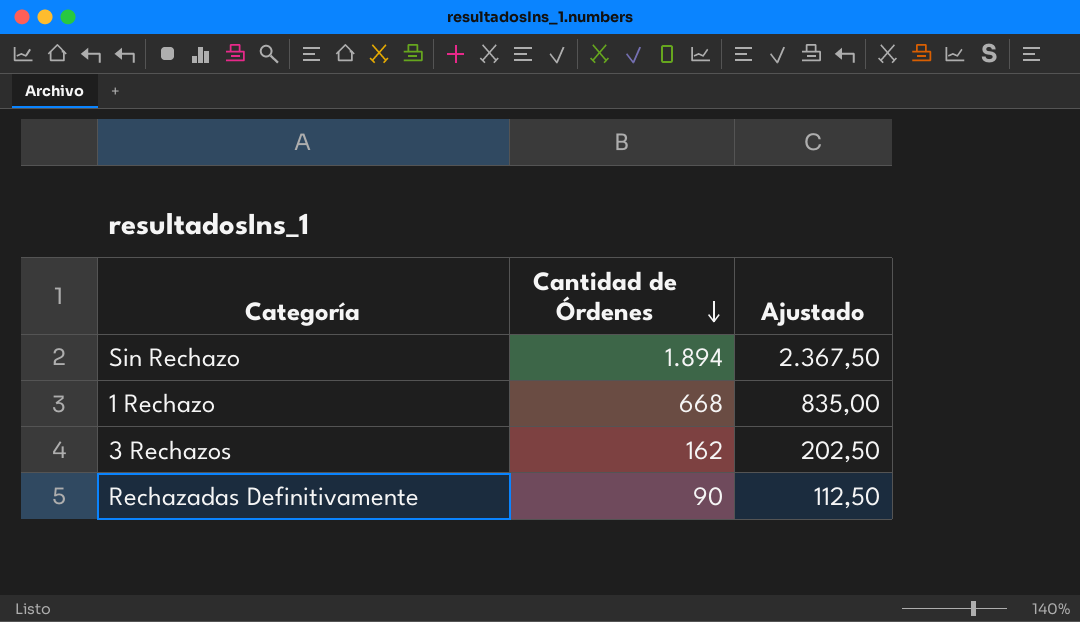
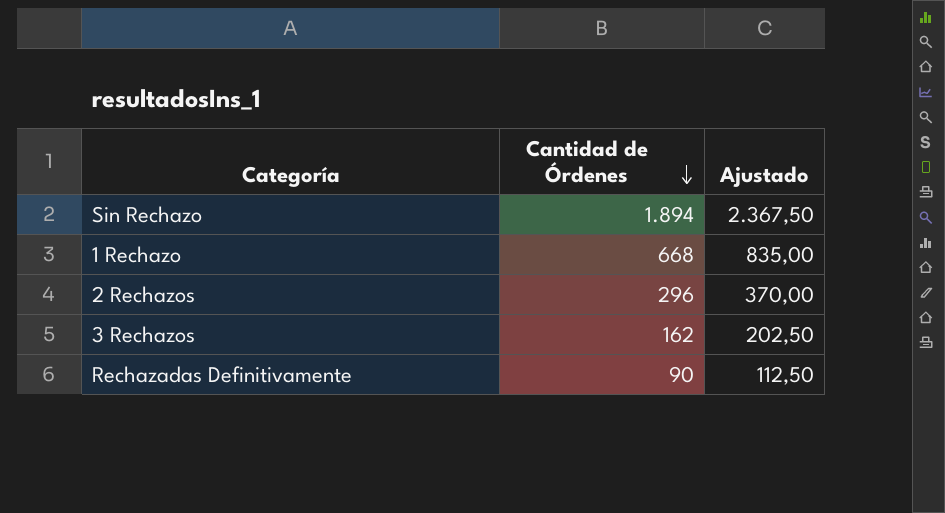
row 2 Rechazos: none -> 296 | 370,00

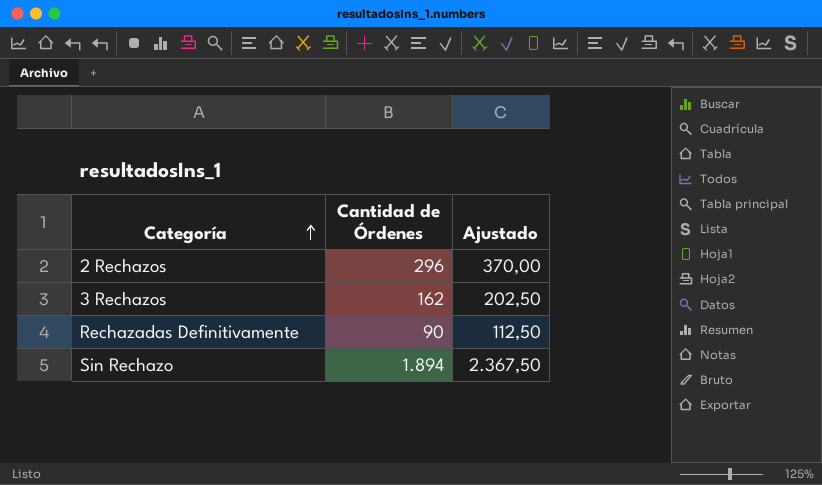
row order: Cantidad de Órdenes descending -> Categoría ascending
row 1 Rechazo: 668 | 835,00 -> none

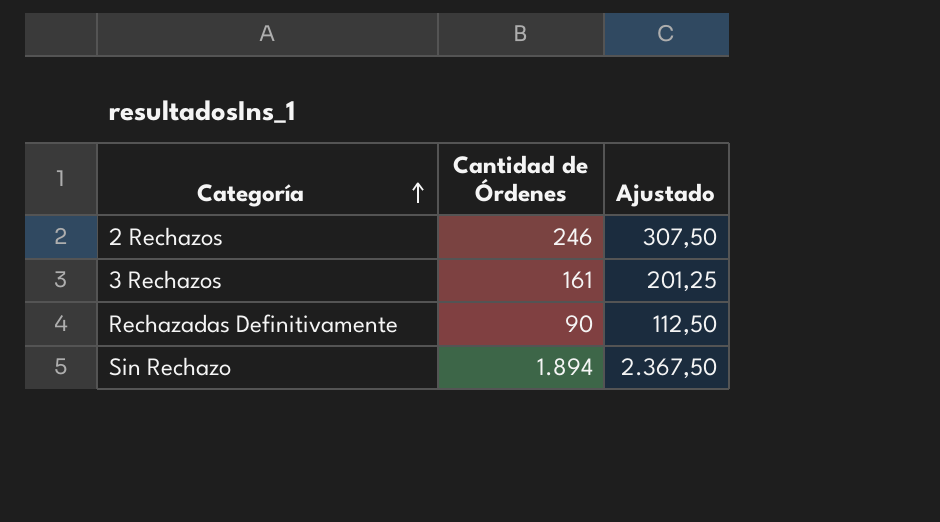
2 Rechazos | Cantidad de Órdenes: 296 -> 246
2 Rechazos | Ajustado: 370,00 -> 307,50
3 Rechazos | Cantidad de Órdenes: 162 -> 161
3 Rechazos | Ajustado: 202,50 -> 201,25

